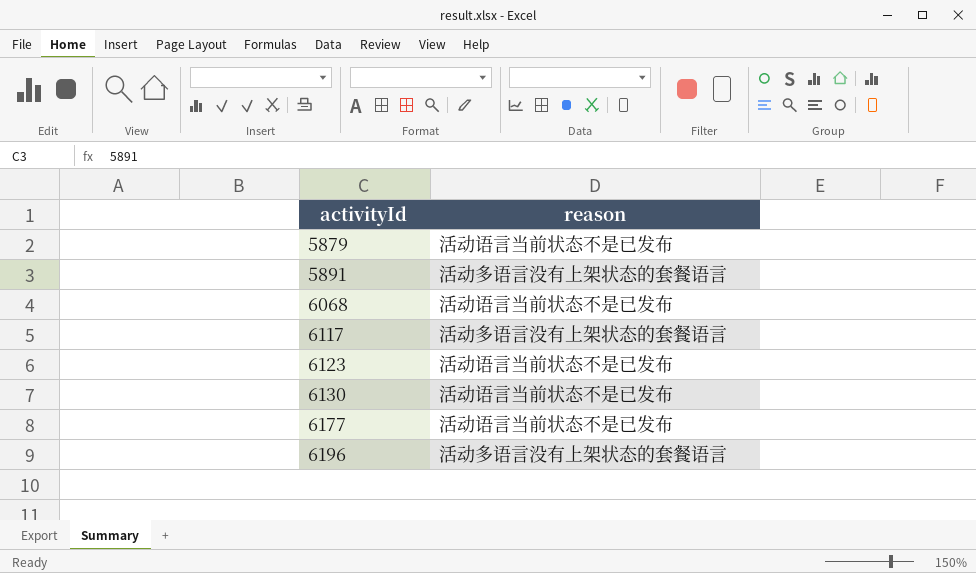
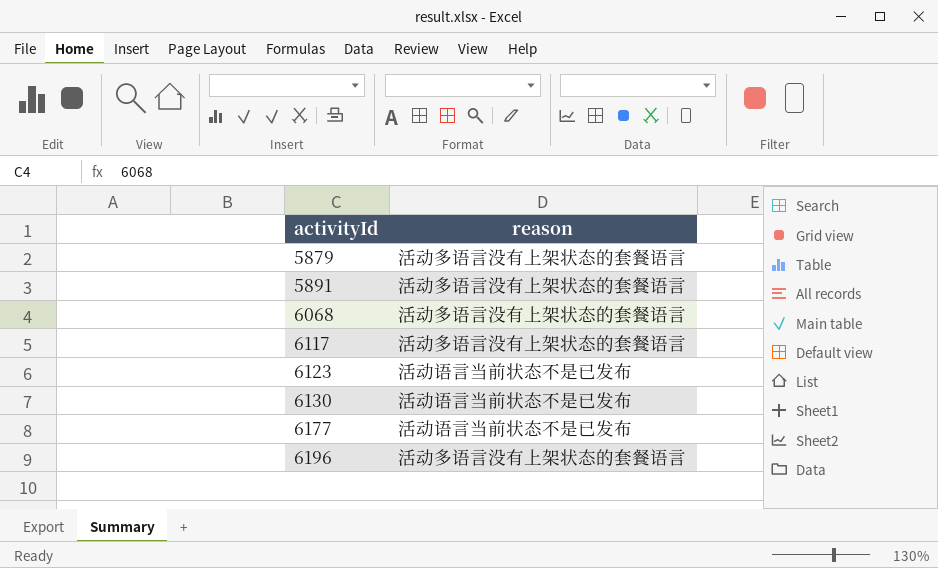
5879 | reason: 活动语言当前状态不是已发布 -> 活动多语言没有上架状态的套餐语言
6068 | reason: 活动语言当前状态不是已发布 -> 活动多语言没有上架状态的套餐语言

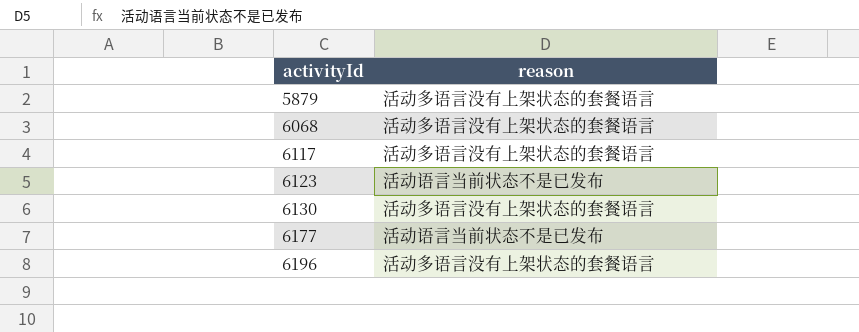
row 5891: 活动多语言没有上架状态的套餐语言 -> none
6130 | reason: 活动语言当前状态不是已发布 -> 活动多语言没有上架状态的套餐语言

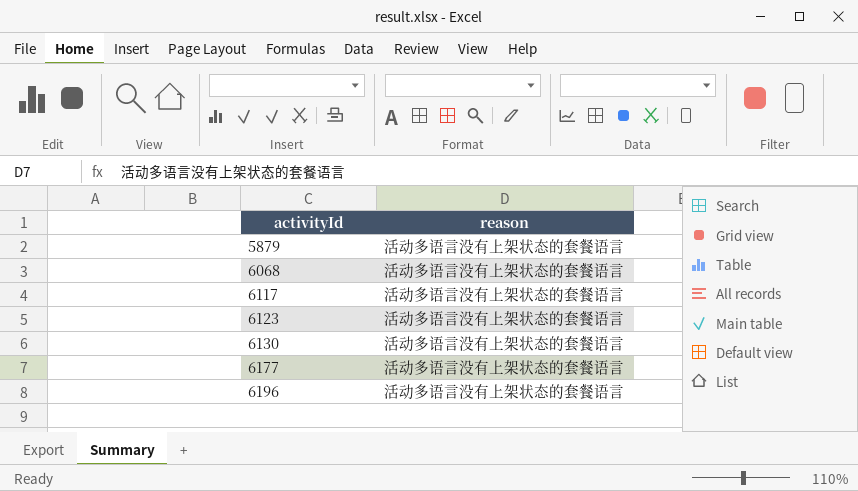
6123 | reason: 活动语言当前状态不是已发布 -> 活动多语言没有上架状态的套餐语言
6177 | reason: 活动语言当前状态不是已发布 -> 活动多语言没有上架状态的套餐语言

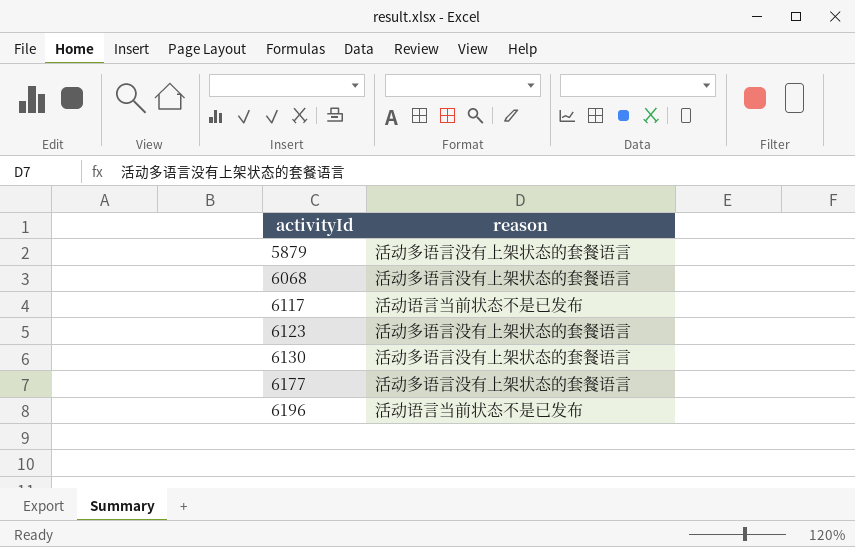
6117 | reason: 活动多语言没有上架状态的套餐语言 -> 活动语言当前状态不是已发布
6196 | reason: 活动多语言没有上架状态的套餐语言 -> 活动语言当前状态不是已发布

